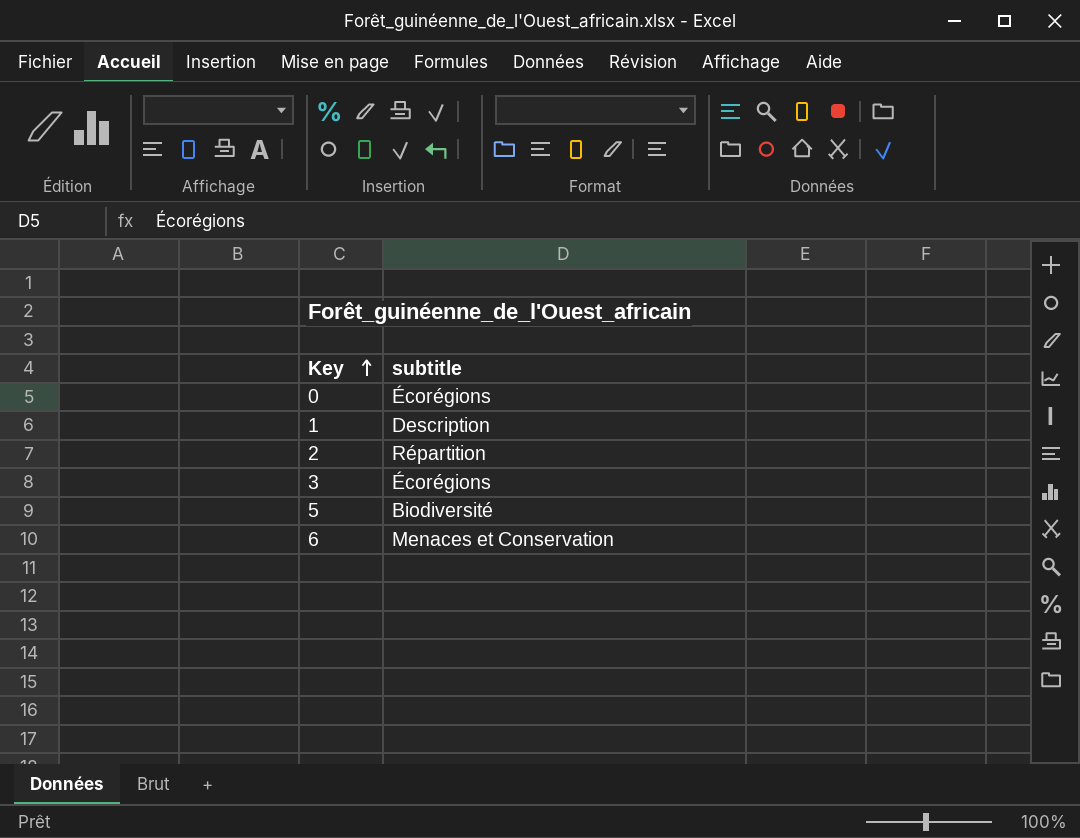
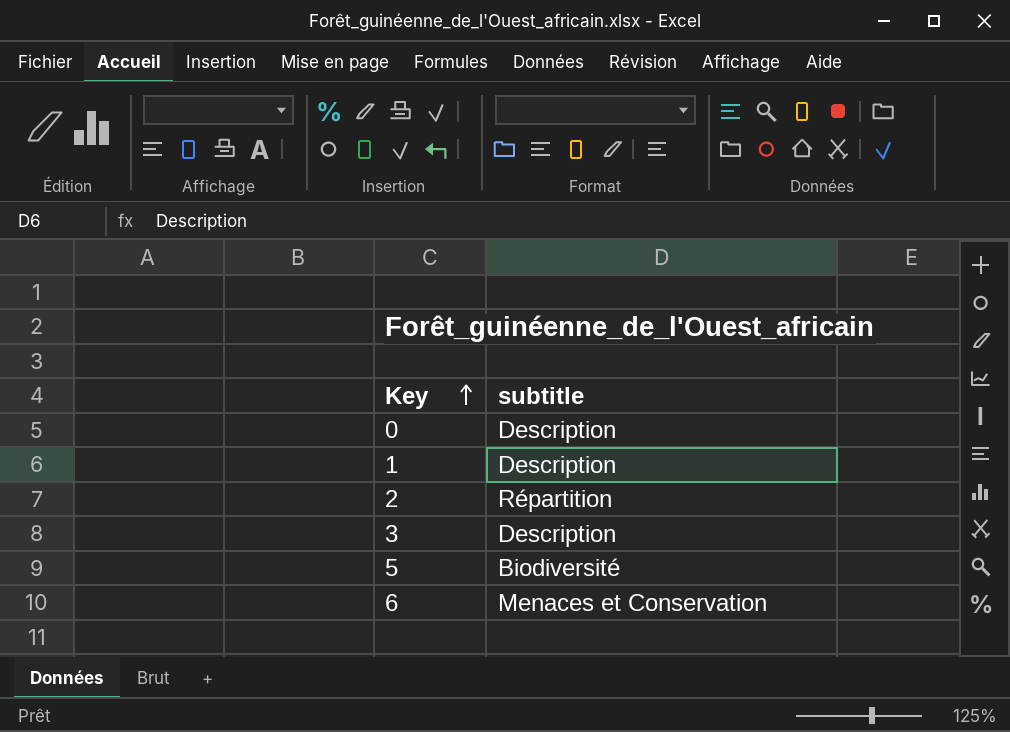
0 | subtitle: Écorégions -> Description
3 | subtitle: Écorégions -> Description

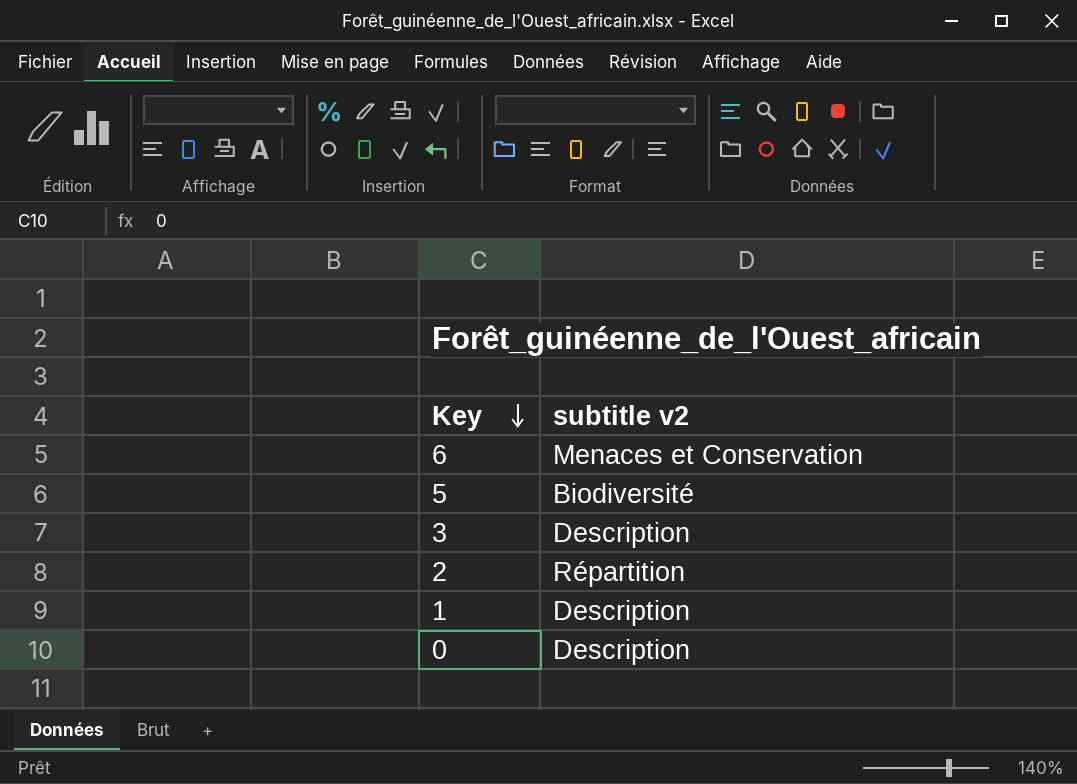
row order: Key ascending -> Key descending
column name: subtitle -> subtitle v2

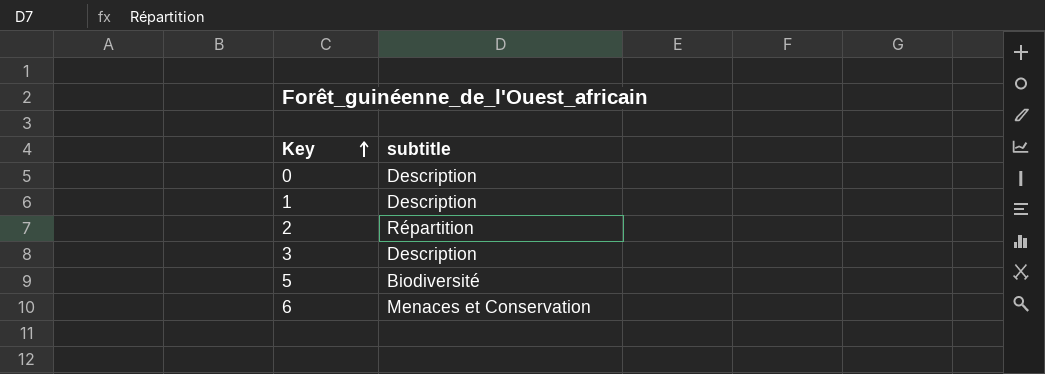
row order: Key descending -> Key ascending
column name: subtitle v2 -> subtitle

